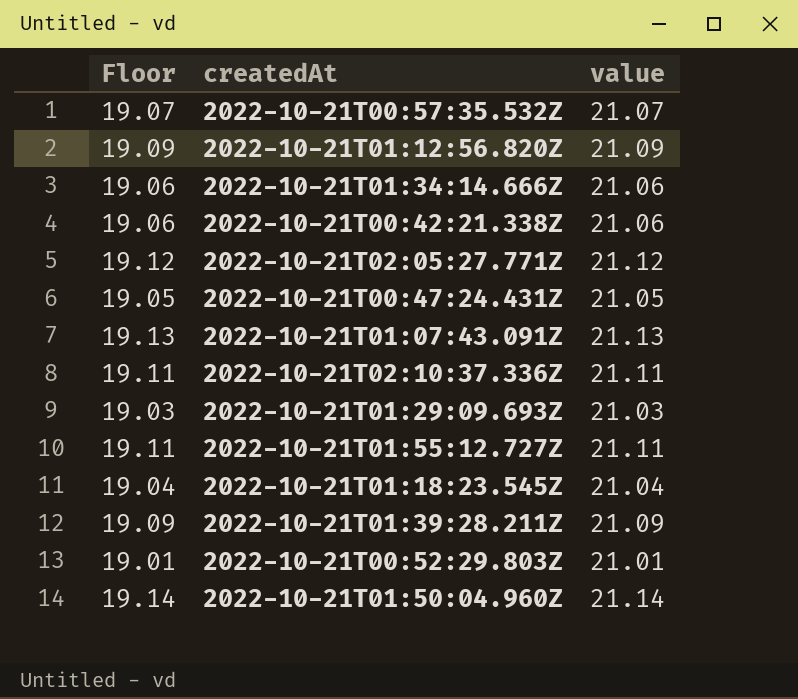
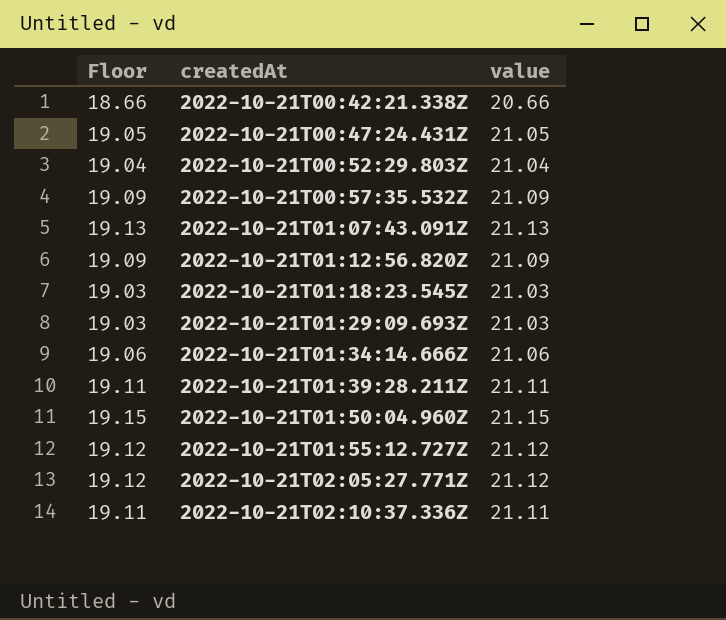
row order: none -> createdAt ascending
2022-10-21T00:42:21.338Z | Floor: 19.06 -> 18.66
2022-10-21T00:42:21.338Z | value: 21.06 -> 20.66
2022-10-21T00:52:29.803Z | Floor: 19.01 -> 19.04
2022-10-21T00:52:29.803Z | value: 21.01 -> 21.04
2022-10-21T00:57:35.532Z | Floor: 19.07 -> 19.09
2022-10-21T00:57:35.532Z | value: 21.07 -> 21.09
2022-10-21T01:18:23.545Z | Floor: 19.04 -> 19.03
2022-10-21T01:18:23.545Z | value: 21.04 -> 21.03
2022-10-21T01:39:28.211Z | Floor: 19.09 -> 19.11
2022-10-21T01:39:28.211Z | value: 21.09 -> 21.11
2022-10-21T01:50:04.960Z | Floor: 19.14 -> 19.15
2022-10-21T01:50:04.960Z | value: 21.14 -> 21.15
2022-10-21T01:55:12.727Z | Floor: 19.11 -> 19.12
2022-10-21T01:55:12.727Z | value: 21.11 -> 21.12

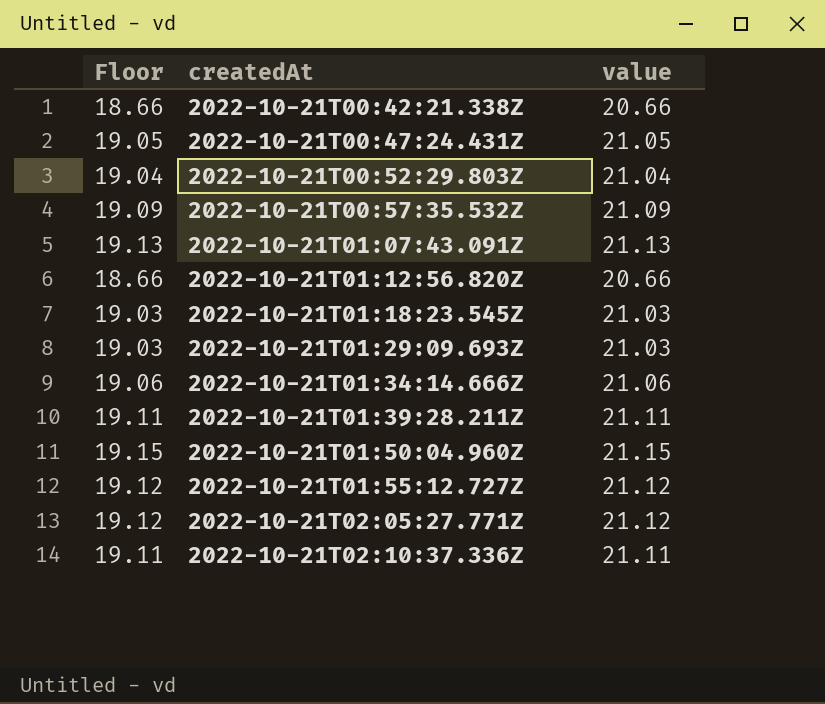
2022-10-21T01:12:56.820Z | Floor: 19.09 -> 18.66
2022-10-21T01:12:56.820Z | value: 21.09 -> 20.66

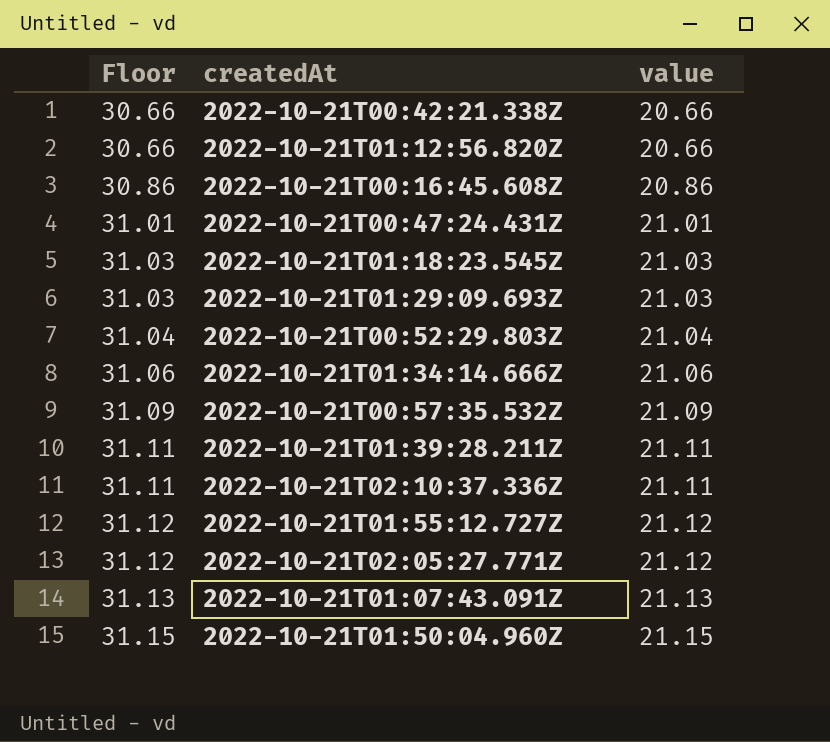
row order: createdAt ascending -> Floor ascending
column Floor | formula: [value] - 2 -> [value] + 10
row 2022-10-21T00:16:45.608Z: none -> 30.86 | 20.86
2022-10-21T00:47:24.431Z | value: 21.05 -> 21.01

